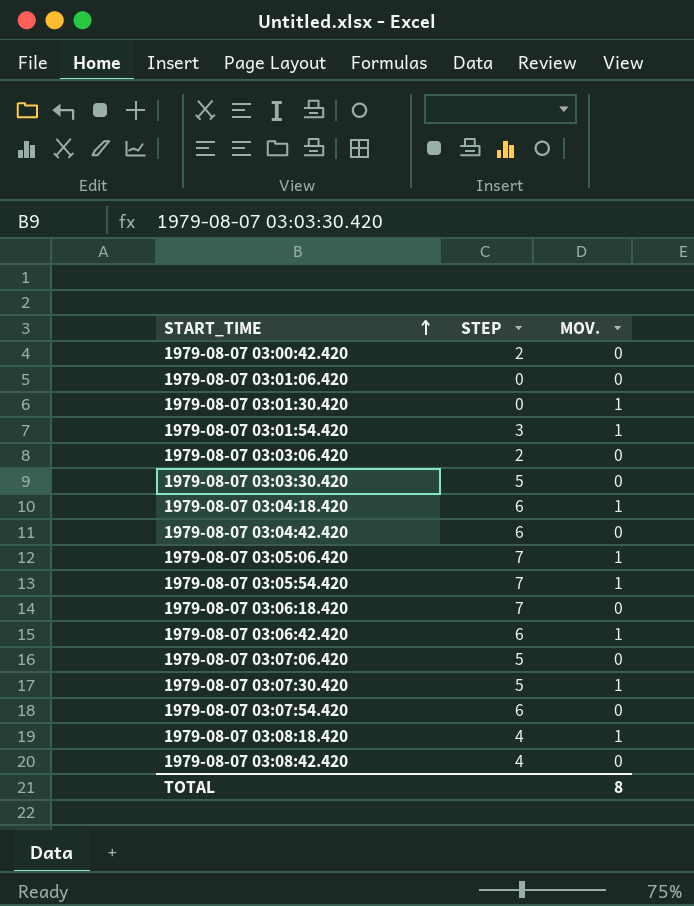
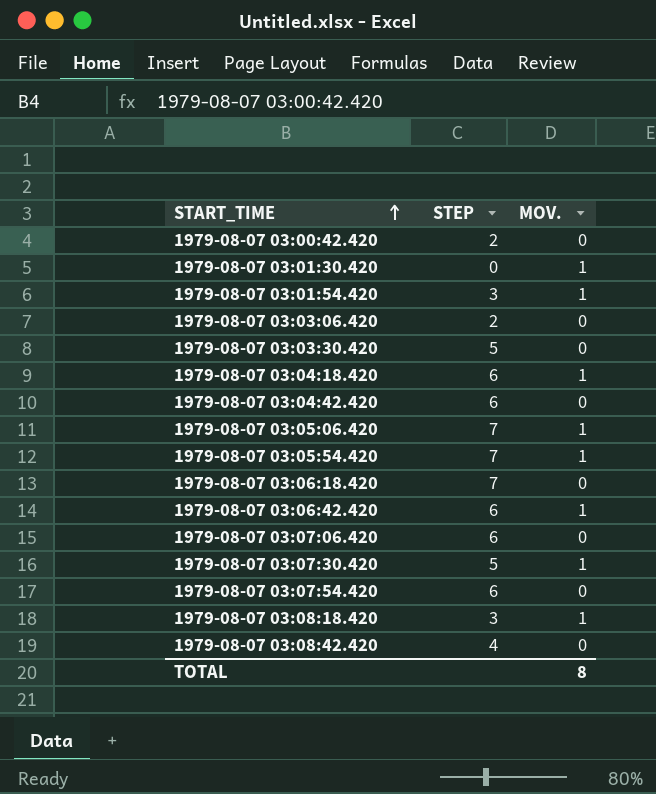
row 1979-08-07 03:01:06.420: 0 | 0 -> none
1979-08-07 03:07:06.420 | STEP: 5 -> 6
1979-08-07 03:08:18.420 | STEP: 4 -> 3

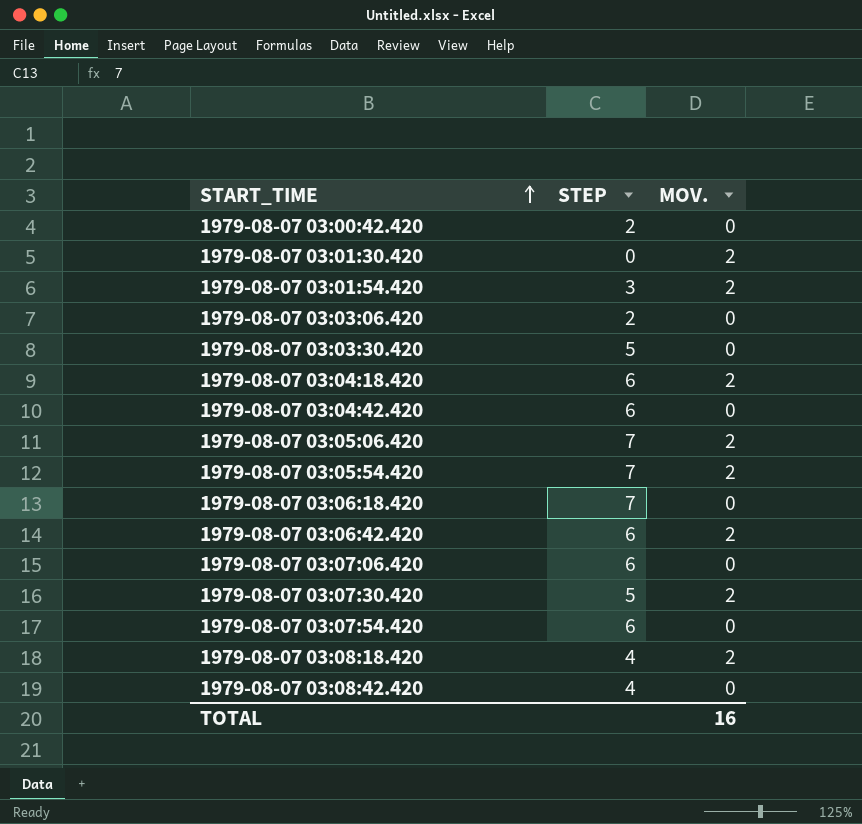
1979-08-07 03:01:30.420 | MOV.: 1 -> 2
1979-08-07 03:01:54.420 | MOV.: 1 -> 2
1979-08-07 03:04:18.420 | MOV.: 1 -> 2
1979-08-07 03:05:06.420 | MOV.: 1 -> 2
1979-08-07 03:05:54.420 | MOV.: 1 -> 2
1979-08-07 03:06:42.420 | MOV.: 1 -> 2
1979-08-07 03:07:30.420 | MOV.: 1 -> 2
1979-08-07 03:08:18.420 | STEP: 3 -> 4
1979-08-07 03:08:18.420 | MOV.: 1 -> 2
TOTAL | MOV.: 8 -> 16

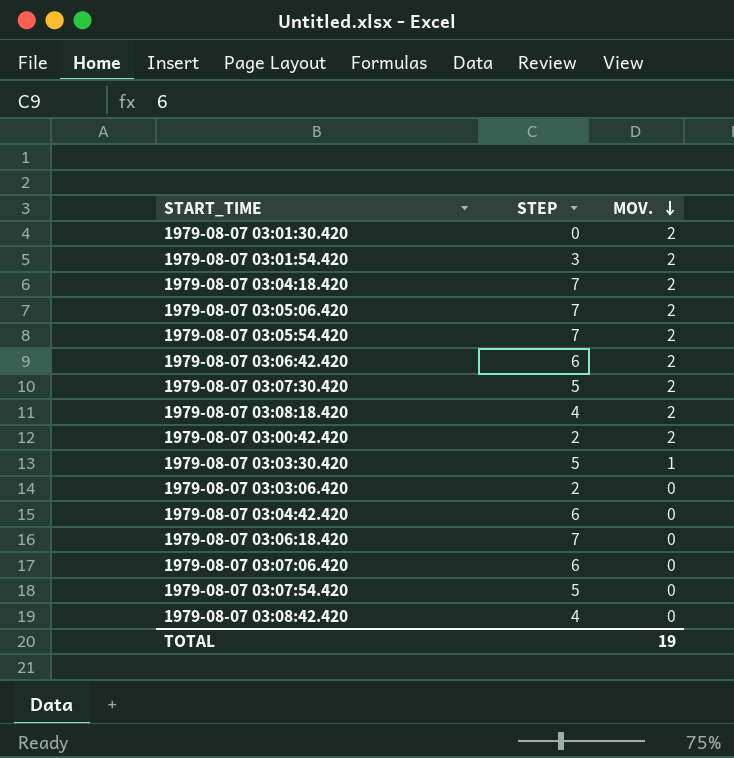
row order: START_TIME ascending -> MOV. descending
1979-08-07 03:04:18.420 | STEP: 6 -> 7
1979-08-07 03:00:42.420 | MOV.: 0 -> 2
1979-08-07 03:03:30.420 | MOV.: 0 -> 1
1979-08-07 03:07:54.420 | STEP: 6 -> 5
TOTAL | MOV.: 16 -> 19

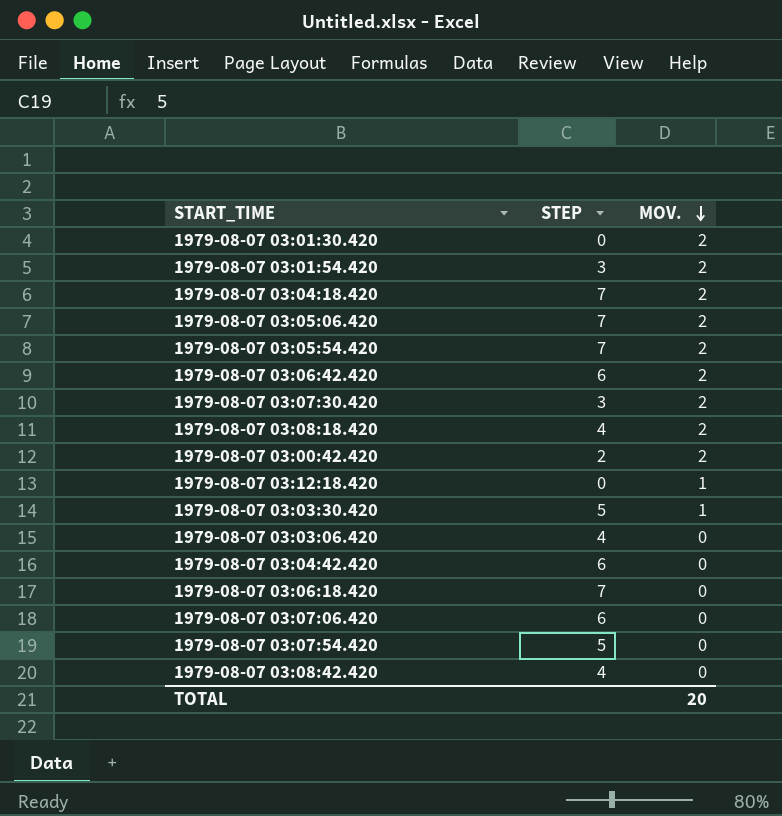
1979-08-07 03:07:30.420 | STEP: 5 -> 3
row 1979-08-07 03:12:18.420: none -> 0 | 1
1979-08-07 03:03:06.420 | STEP: 2 -> 4
TOTAL | MOV.: 19 -> 20

